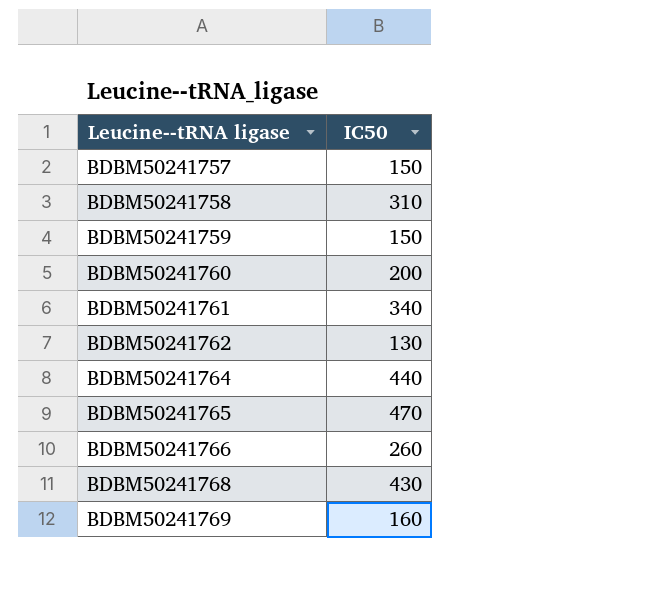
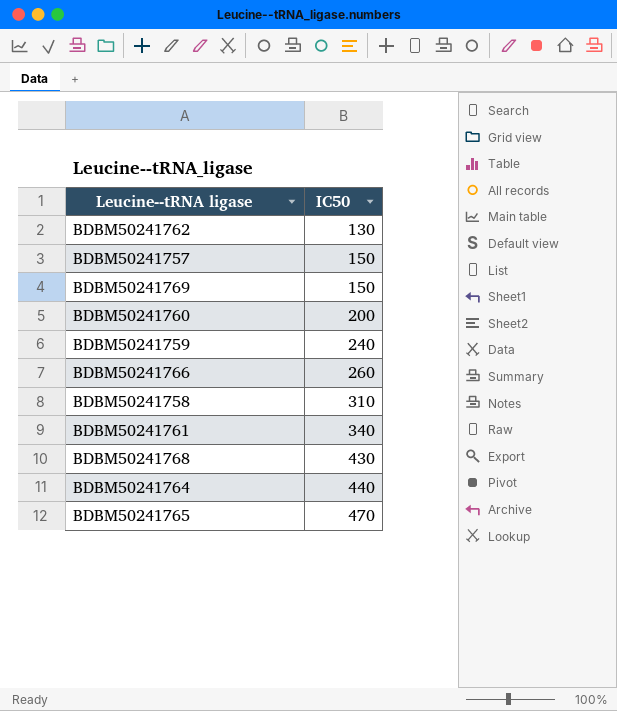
row order: Leucine--tRNA ligase ascending -> IC50 ascending
BDBM50241769 | IC50: 160 -> 150
BDBM50241759 | IC50: 150 -> 240

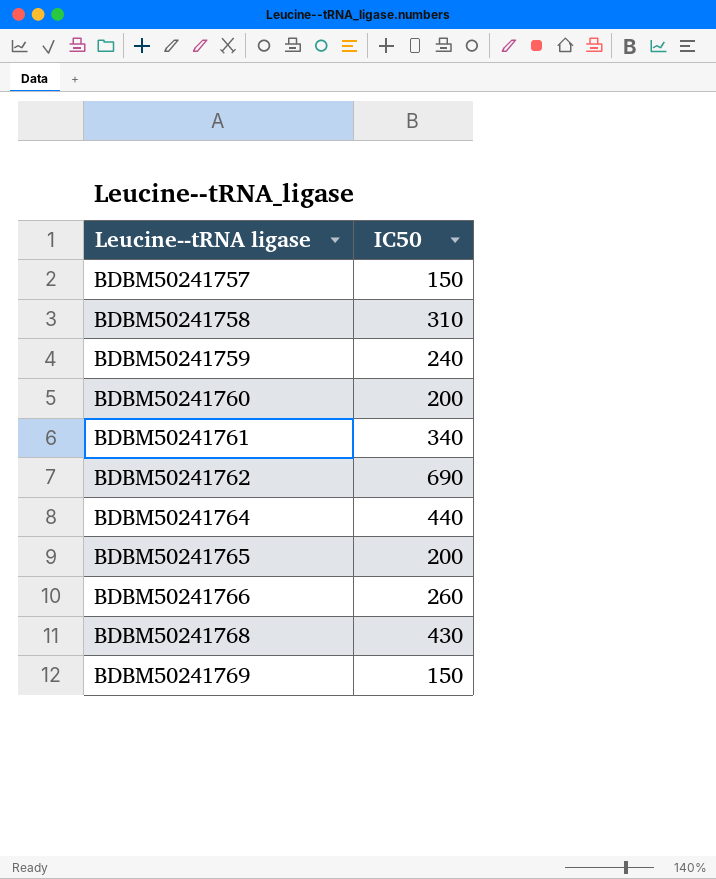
row order: IC50 ascending -> Leucine--tRNA ligase ascending
BDBM50241762 | IC50: 130 -> 690
BDBM50241765 | IC50: 470 -> 200

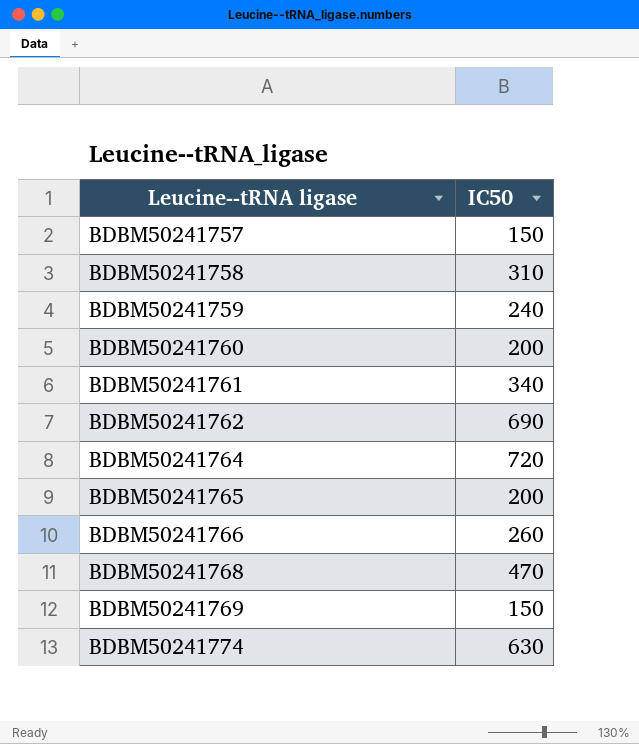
BDBM50241764 | IC50: 440 -> 720
BDBM50241768 | IC50: 430 -> 470
row BDBM50241774: none -> 630

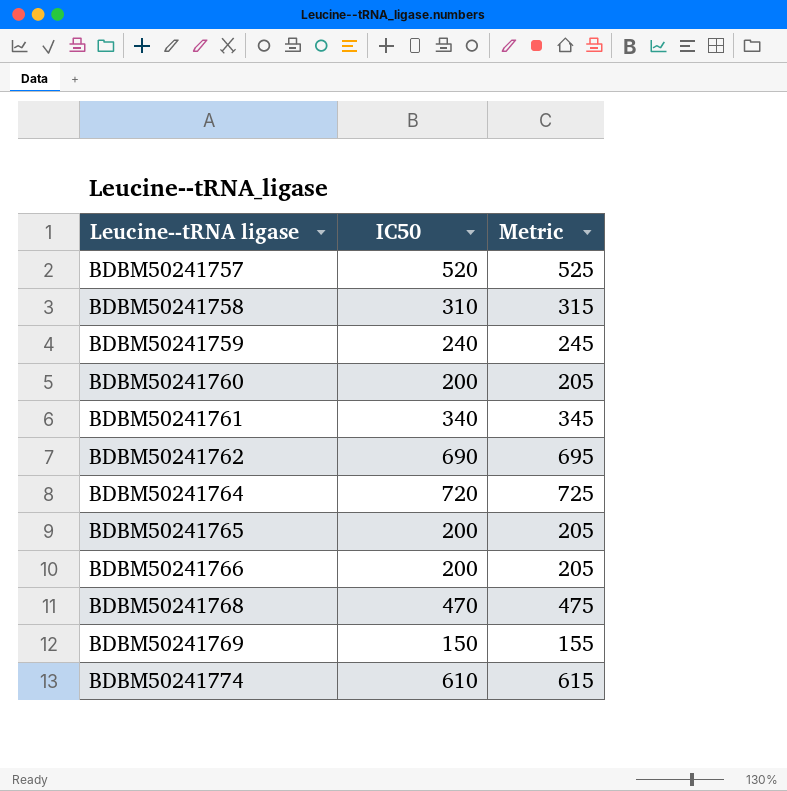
column Metric | formula: none -> [IC50] + 5
BDBM50241757 | IC50: 150 -> 520
BDBM50241766 | IC50: 260 -> 200
BDBM50241774 | IC50: 630 -> 610

